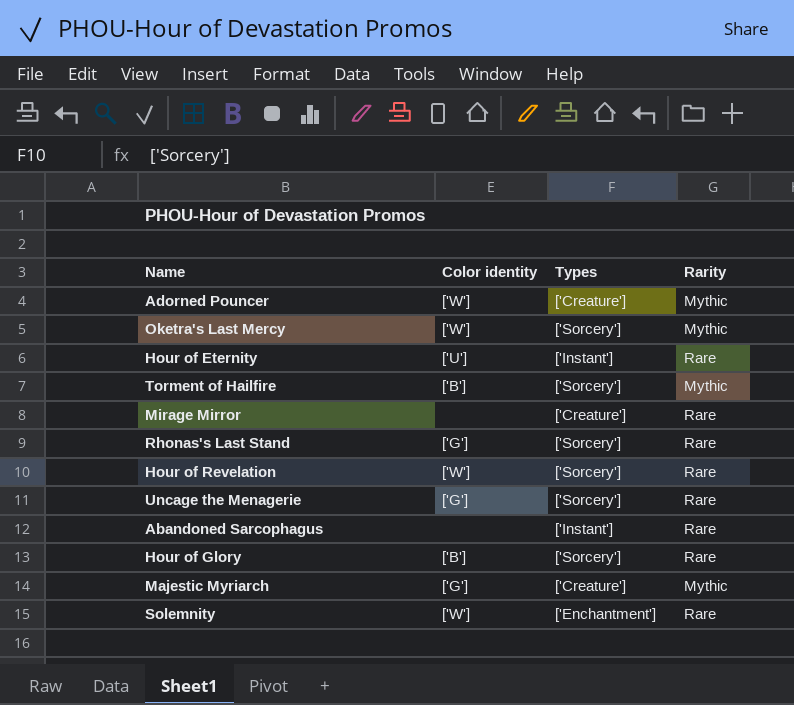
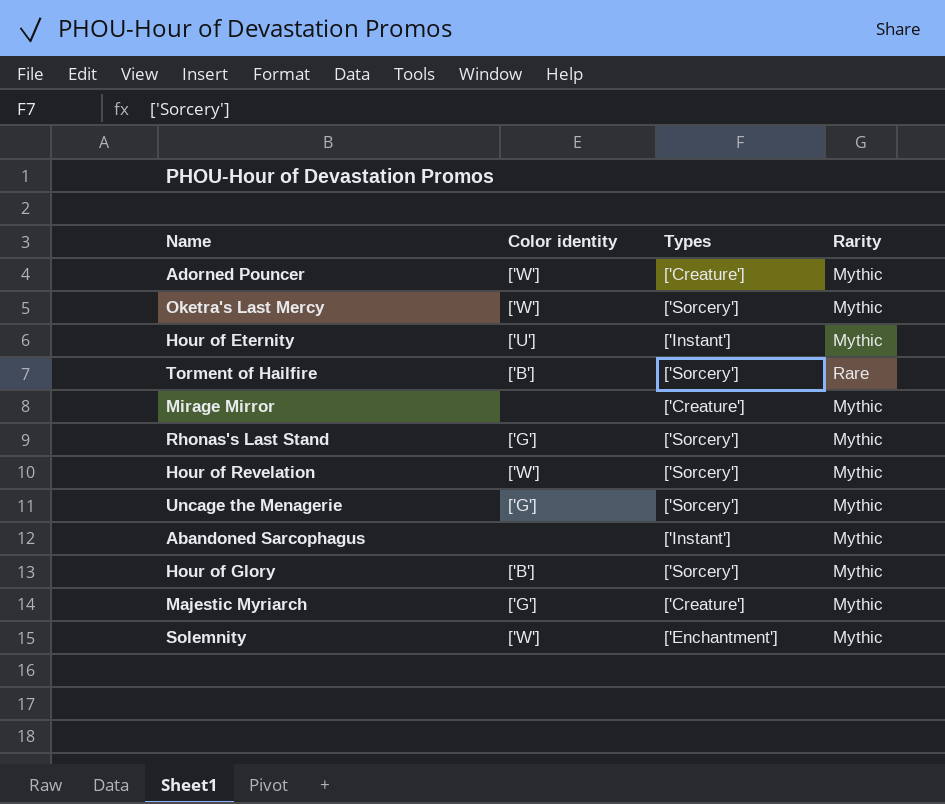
Hour of Eternity | Rarity: Rare -> Mythic
Torment of Hailfire | Rarity: Mythic -> Rare
Mirage Mirror | Rarity: Rare -> Mythic
Rhonas's Last Stand | Rarity: Rare -> Mythic
Hour of Revelation | Rarity: Rare -> Mythic
Uncage the Menagerie | Rarity: Rare -> Mythic
Abandoned Sarcophagus | Rarity: Rare -> Mythic
Hour of Glory | Rarity: Rare -> Mythic
Solemnity | Rarity: Rare -> Mythic

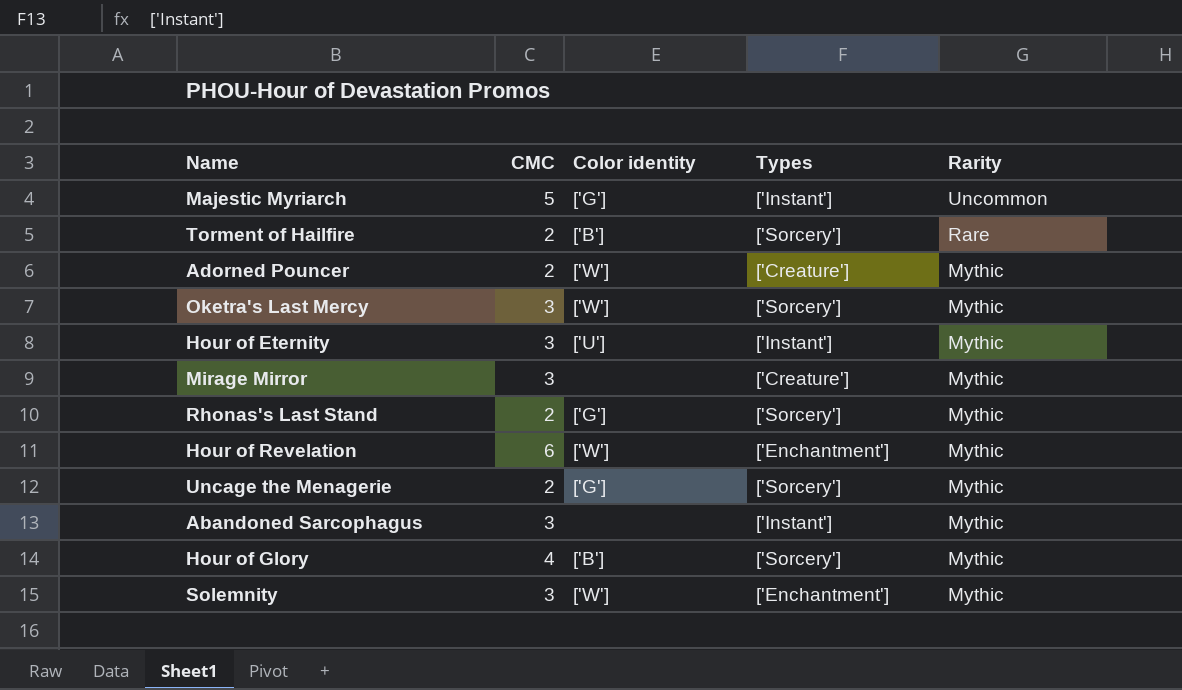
row order: none -> Rarity descending
column CMC | position: none -> 2
Majestic Myriarch | Types: ['Creature'] -> ['Instant']
Majestic Myriarch | Rarity: Mythic -> Uncommon
Hour of Revelation | Types: ['Sorcery'] -> ['Enchantment']

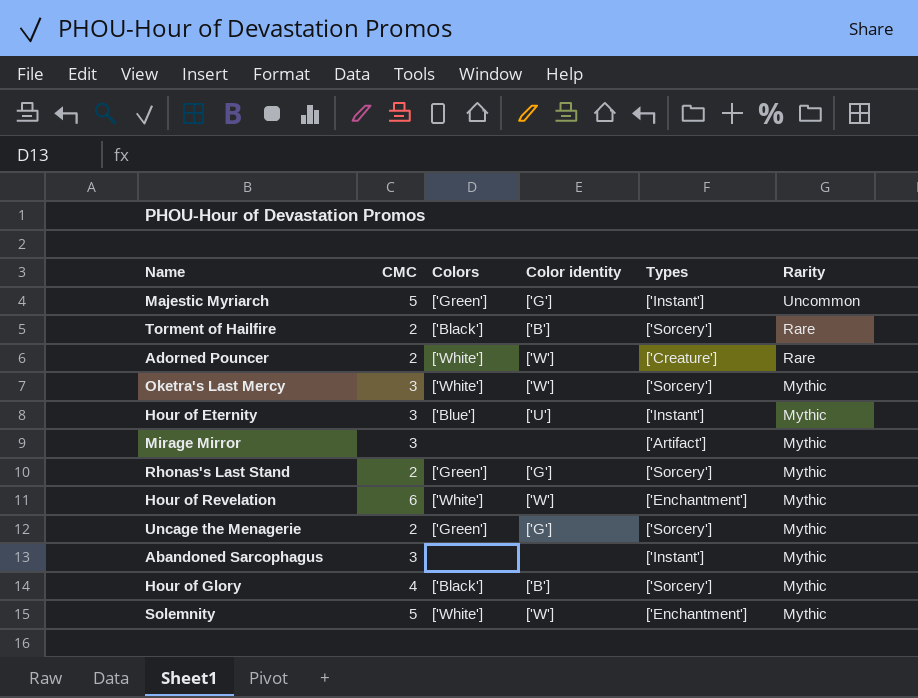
column Colors | position: none -> 3
Adorned Pouncer | Rarity: Mythic -> Rare
Mirage Mirror | Types: ['Creature'] -> ['Artifact']
Solemnity | CMC: 3 -> 5

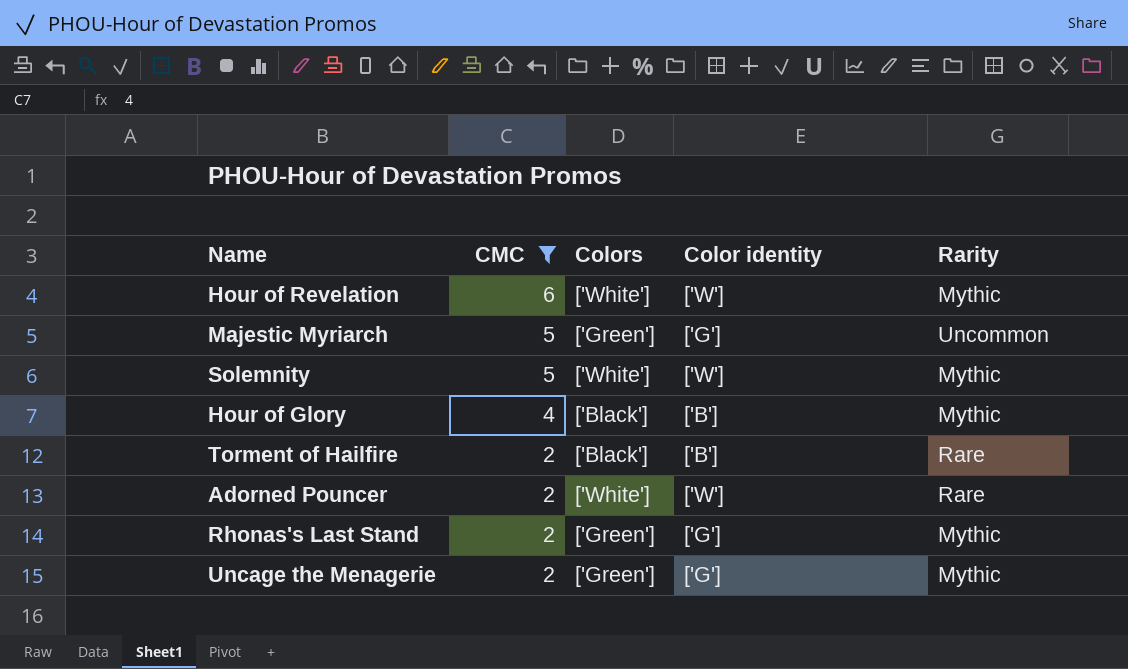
filter: none -> CMC != 3
row order: Rarity descending -> CMC descending
column Types | position: 5 -> none

